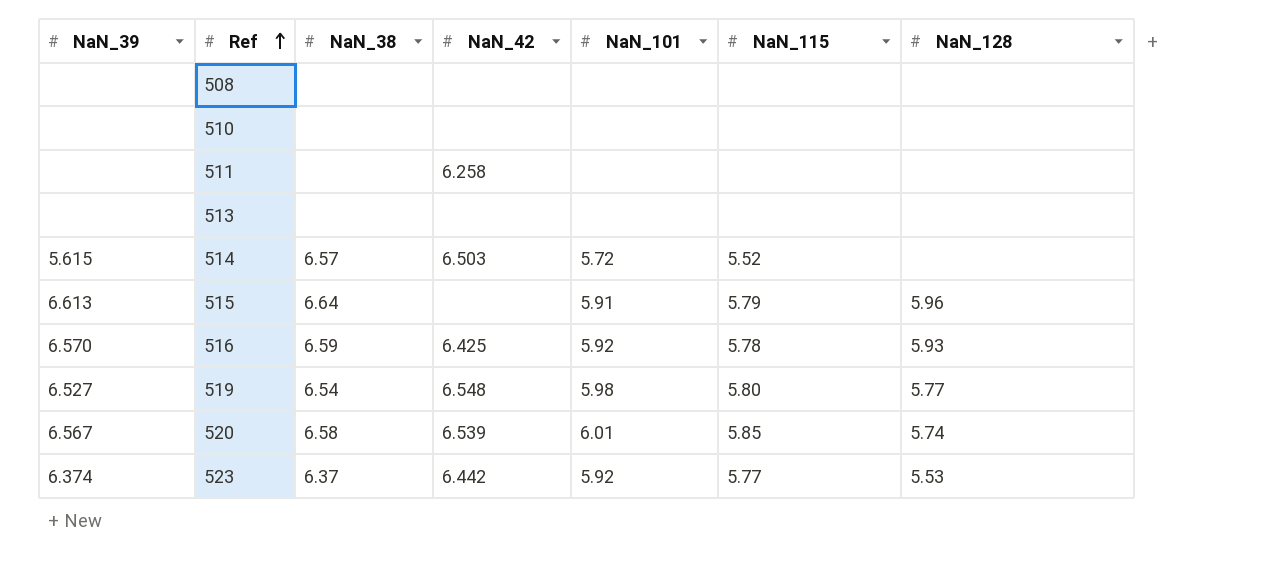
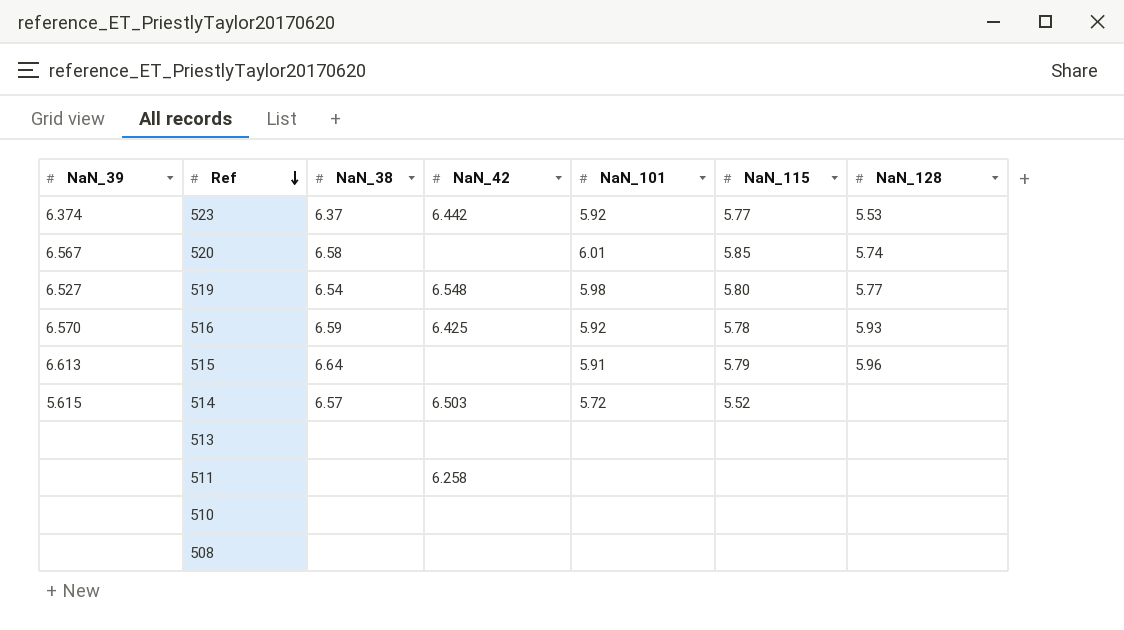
row order: Ref ascending -> Ref descending
520 | NaN_42: 6.539 -> none

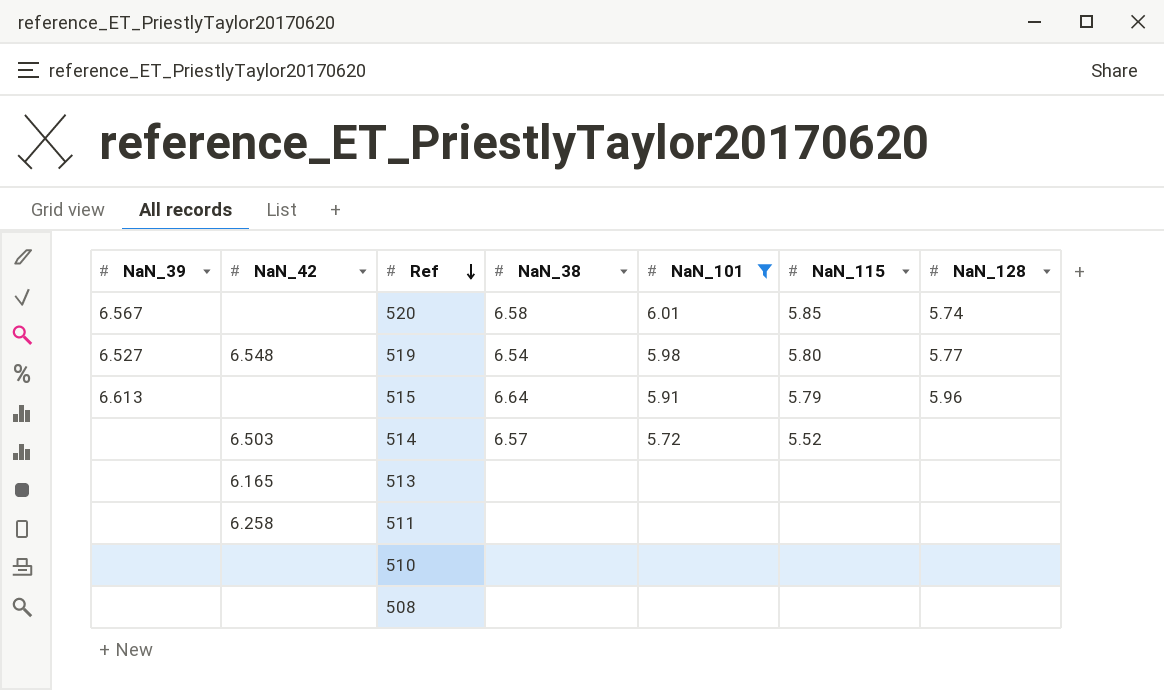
filter: none -> NaN_101 != 5.92
column NaN_42 | position: 4 -> 2
514 | NaN_39: 5.615 -> none
513 | NaN_42: none -> 6.165

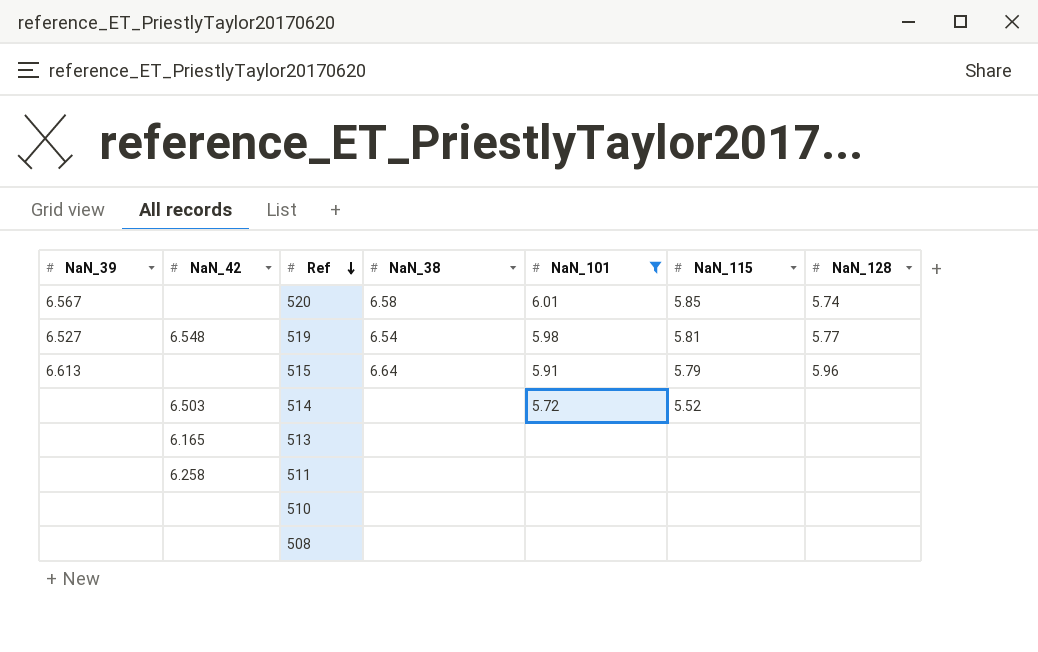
519 | NaN_115: 5.80 -> 5.81
514 | NaN_38: 6.57 -> none

